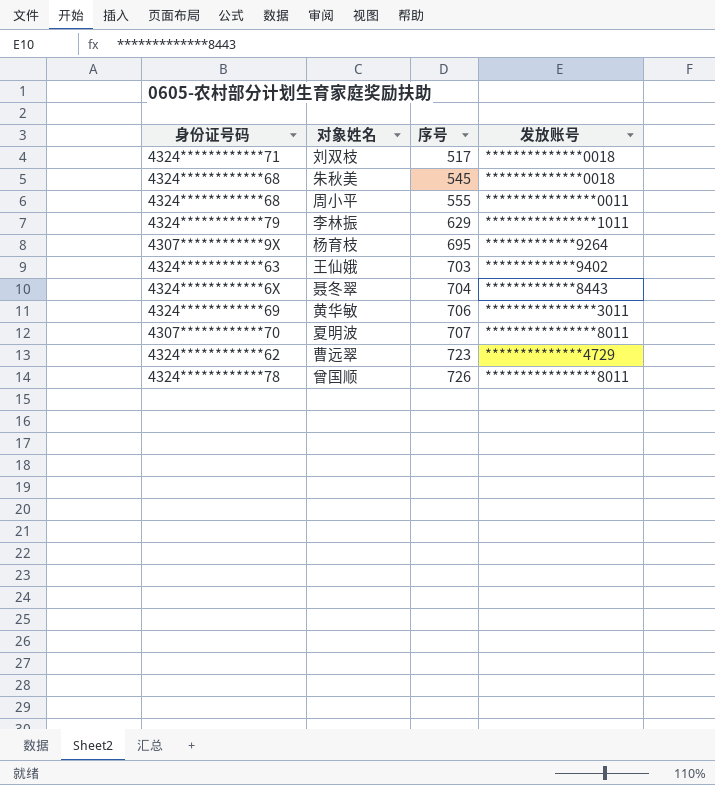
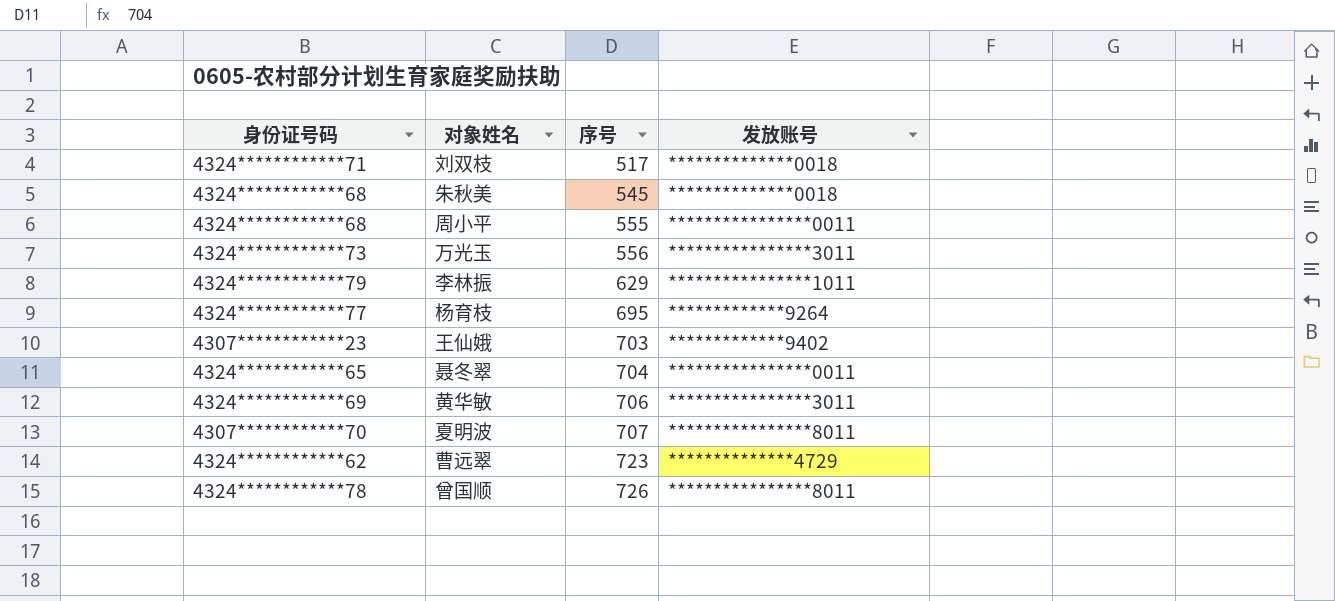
row 万光玉: none -> 4324************73 | 556 | ****************3011
杨育枝 | 身份证号码: 4307************9X -> 4324************77
王仙娥 | 身份证号码: 4324************63 -> 4307************23
聂冬翠 | 身份证号码: 4324************6X -> 4324************65
聂冬翠 | 发放账号: *************8443 -> ****************0011

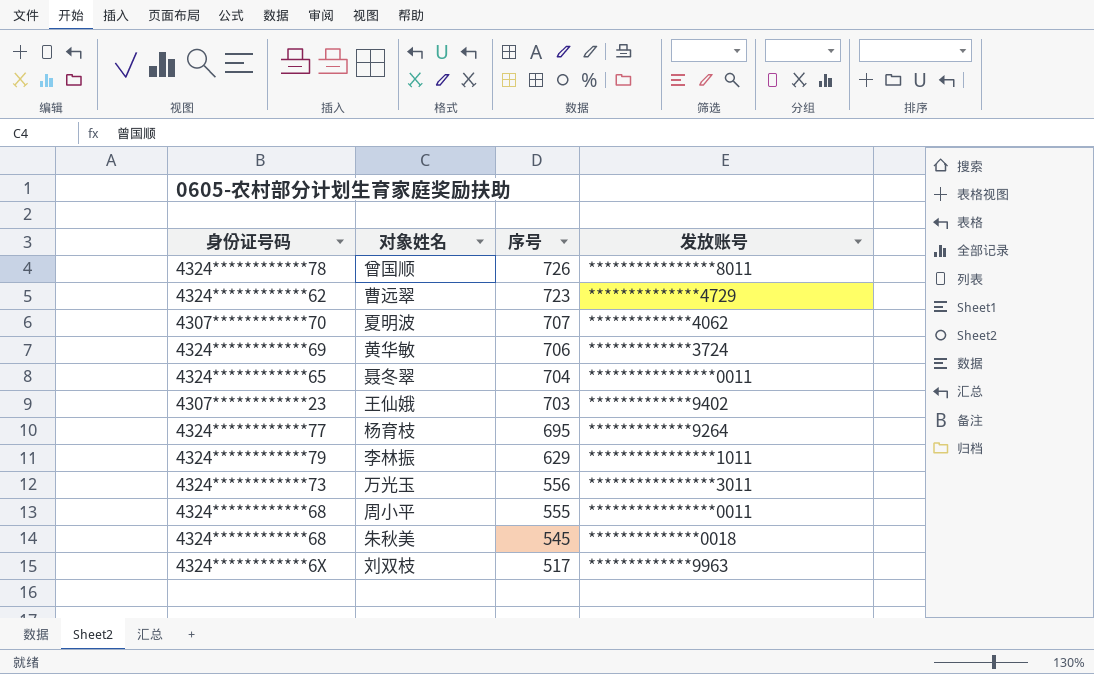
row order: 序号 ascending -> 序号 descending
夏明波 | 发放账号: ****************8011 -> *************4062
黄华敏 | 发放账号: ****************3011 -> *************3724
刘双枝 | 身份证号码: 4324************71 -> 4324************6X
刘双枝 | 发放账号: **************0018 -> *************9963

